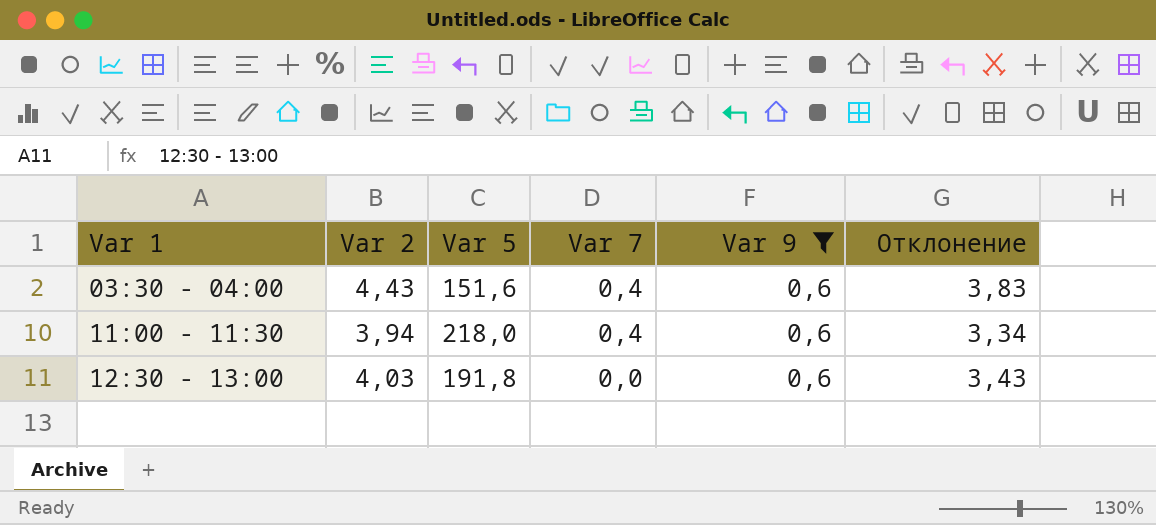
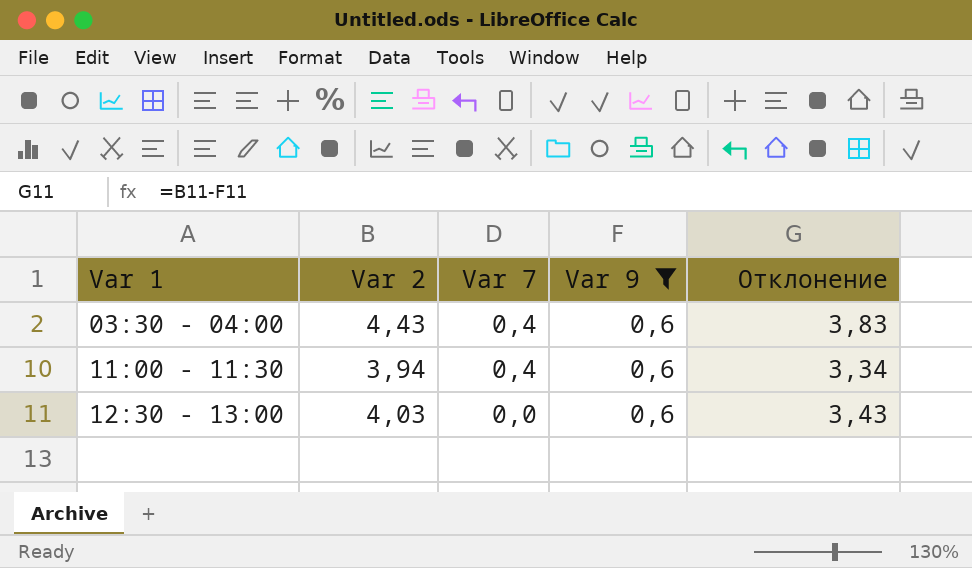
column Var 5 | position: 3 -> none

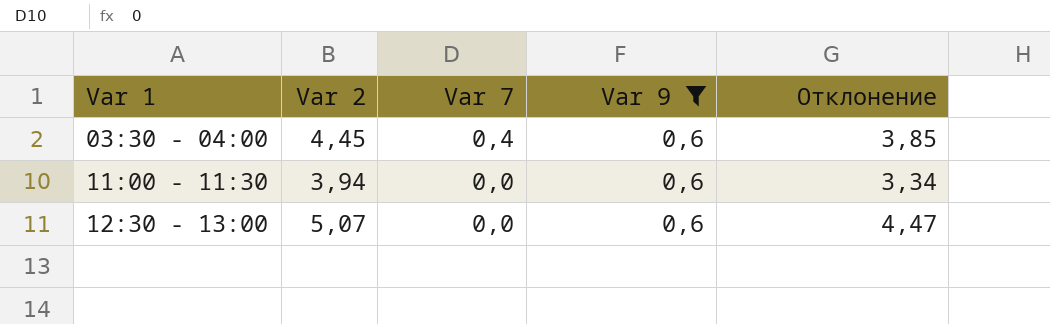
03:30 - 04:00 | Var 2: 4,43 -> 4,45
03:30 - 04:00 | Отклонение: 3,83 -> 3,85
11:00 - 11:30 | Var 7: 0,4 -> 0,0
12:30 - 13:00 | Var 2: 4,03 -> 5,07
12:30 - 13:00 | Отклонение: 3,43 -> 4,47

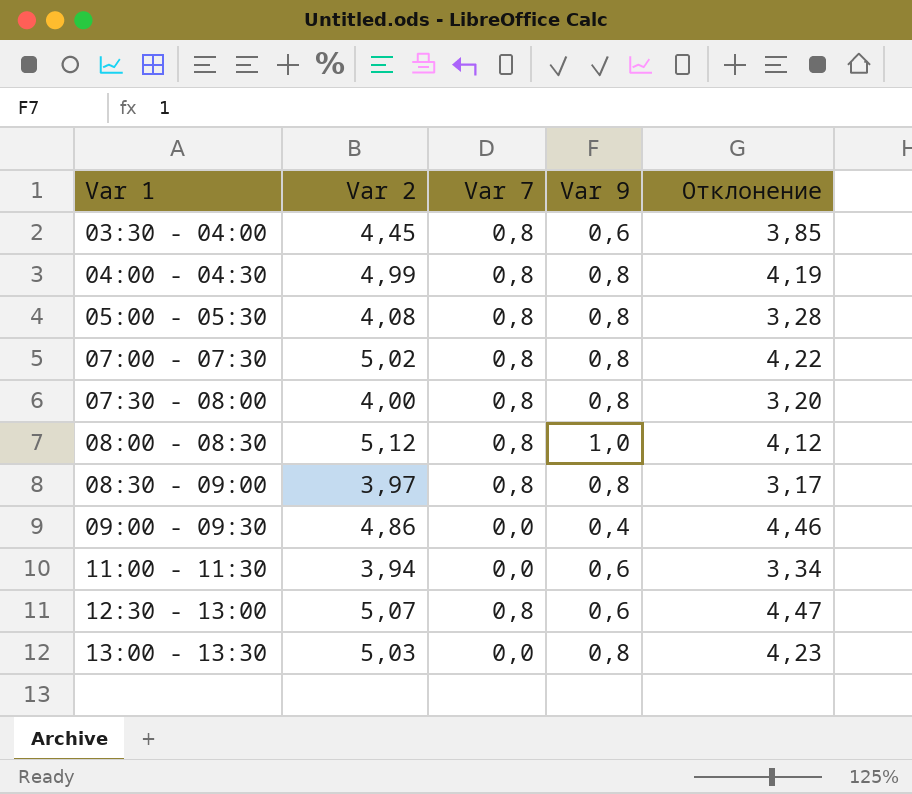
filter: Var 9 = 0,6 -> none
03:30 - 04:00 | Var 7: 0,4 -> 0,8
12:30 - 13:00 | Var 7: 0,0 -> 0,8

